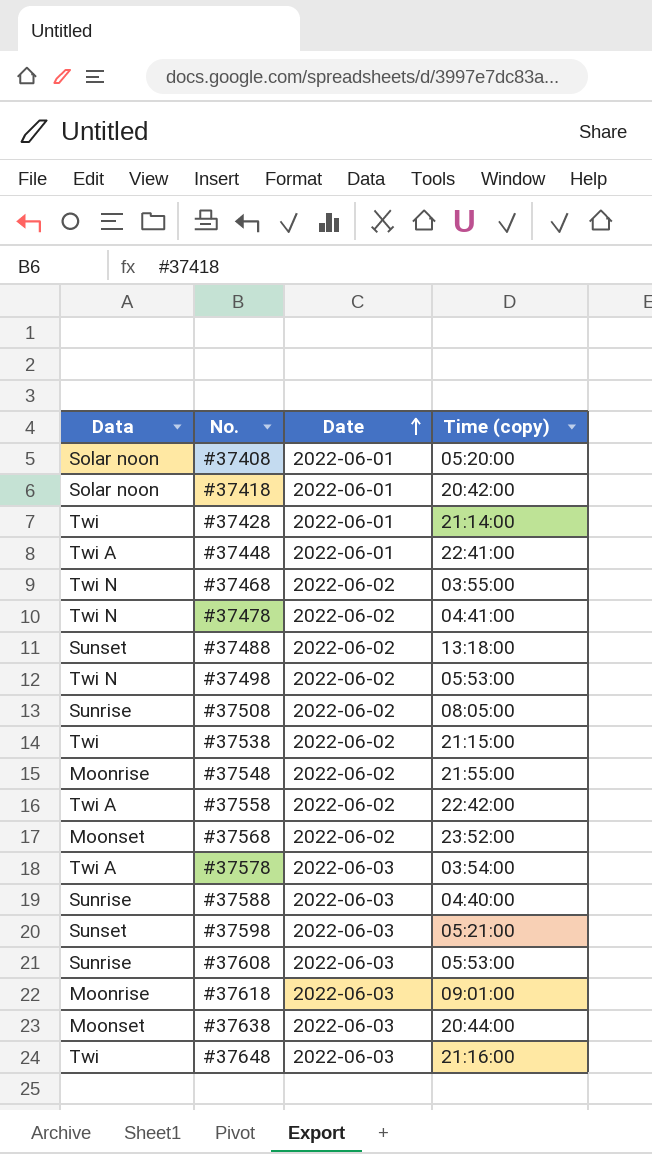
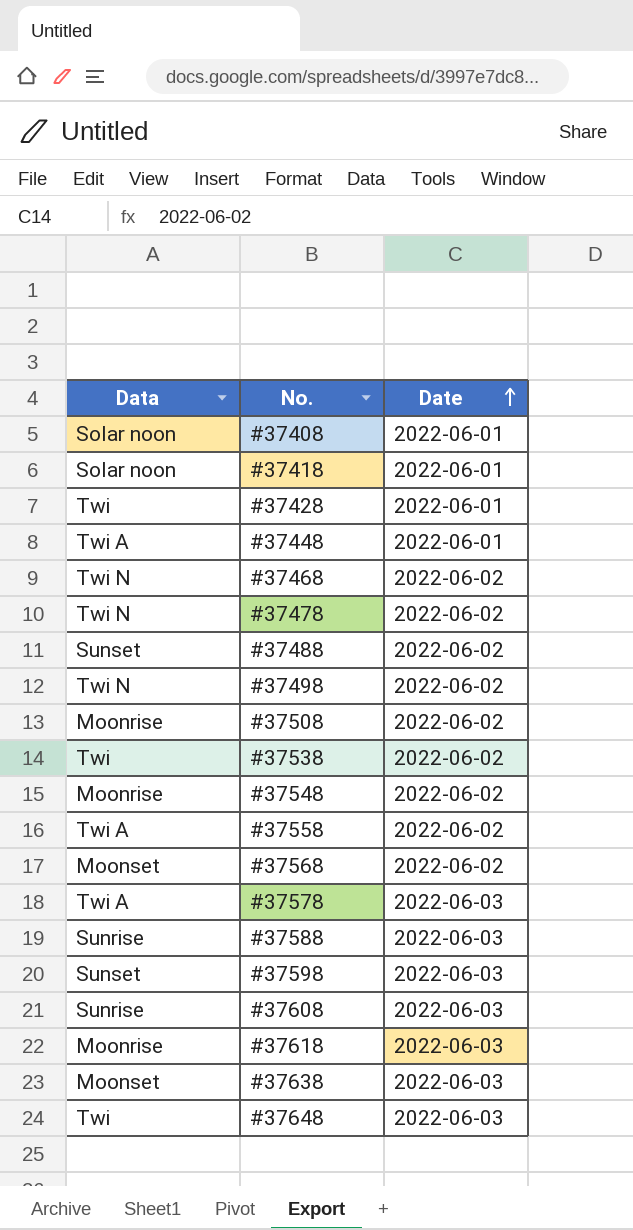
column Time (copy) | position: 4 -> none
#37508 | Data: Sunrise -> Moonrise

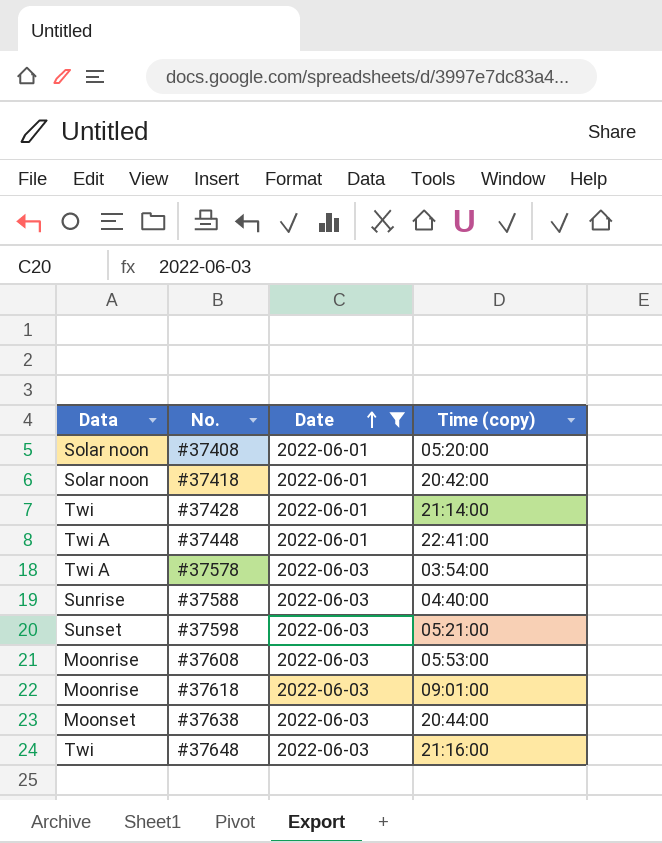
filter: none -> Date != 2022-06-02
column Time (copy) | position: none -> 4
#37608 | Data: Sunrise -> Moonrise

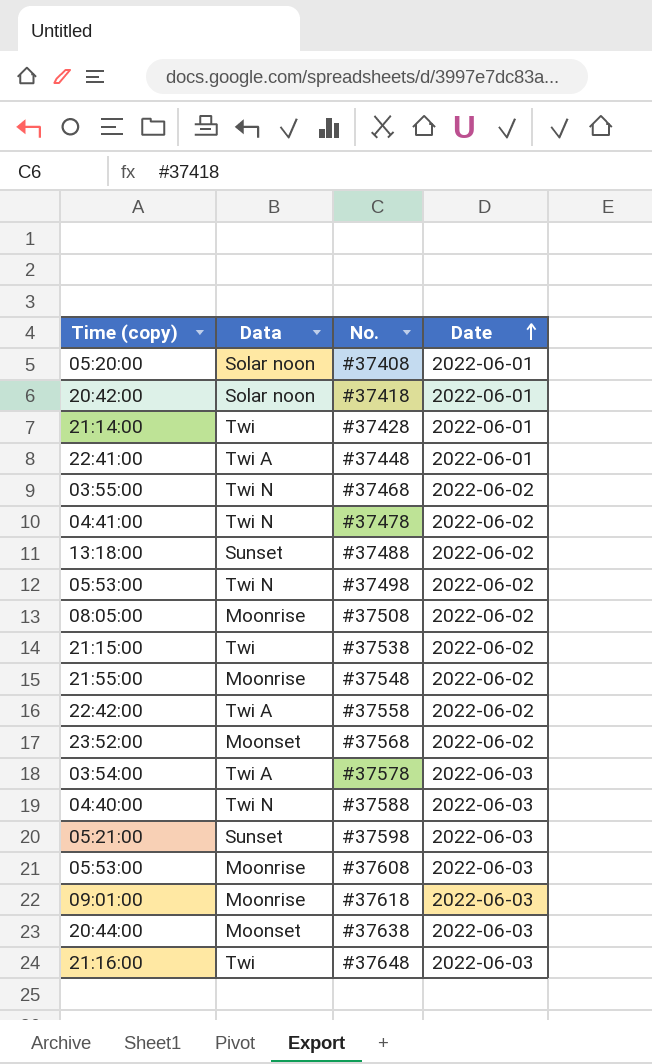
filter: Date != 2022-06-02 -> none
column Time (copy) | position: 4 -> 1
#37588 | Data: Sunrise -> Twi N

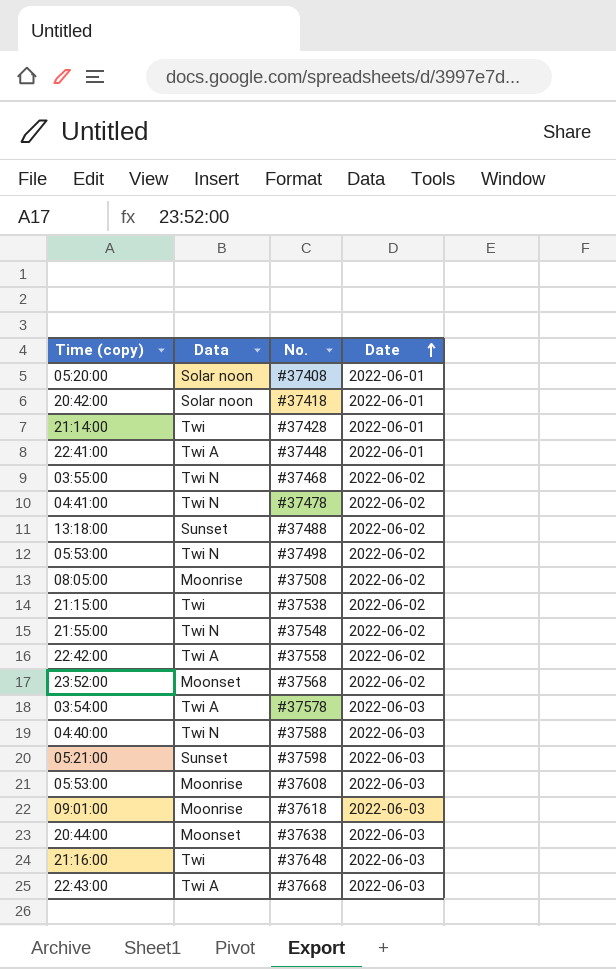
#37548 | Data: Moonrise -> Twi N
row #37668: none -> 22:43:00 | Twi A | 2022-06-03

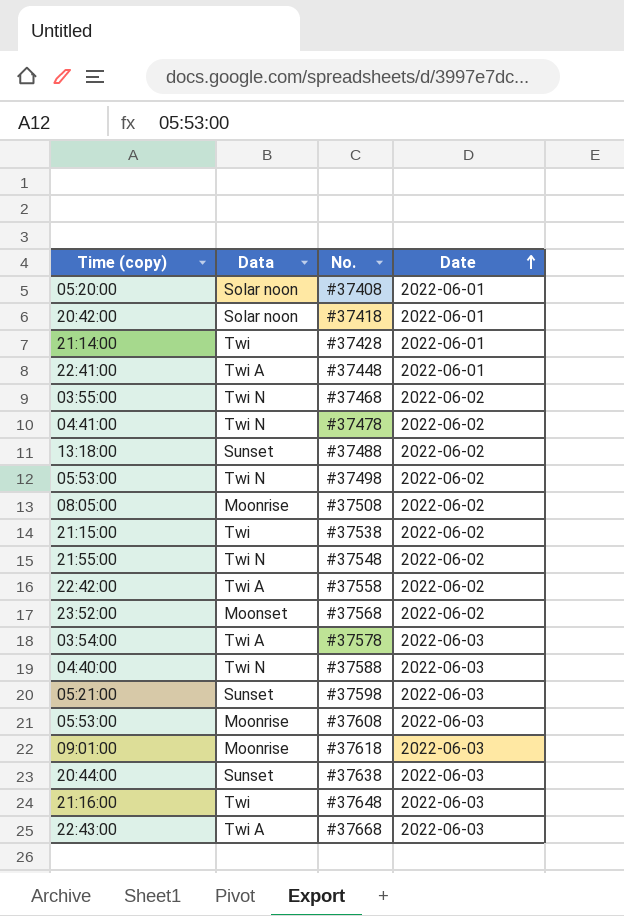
#37638 | Data: Moonset -> Sunset

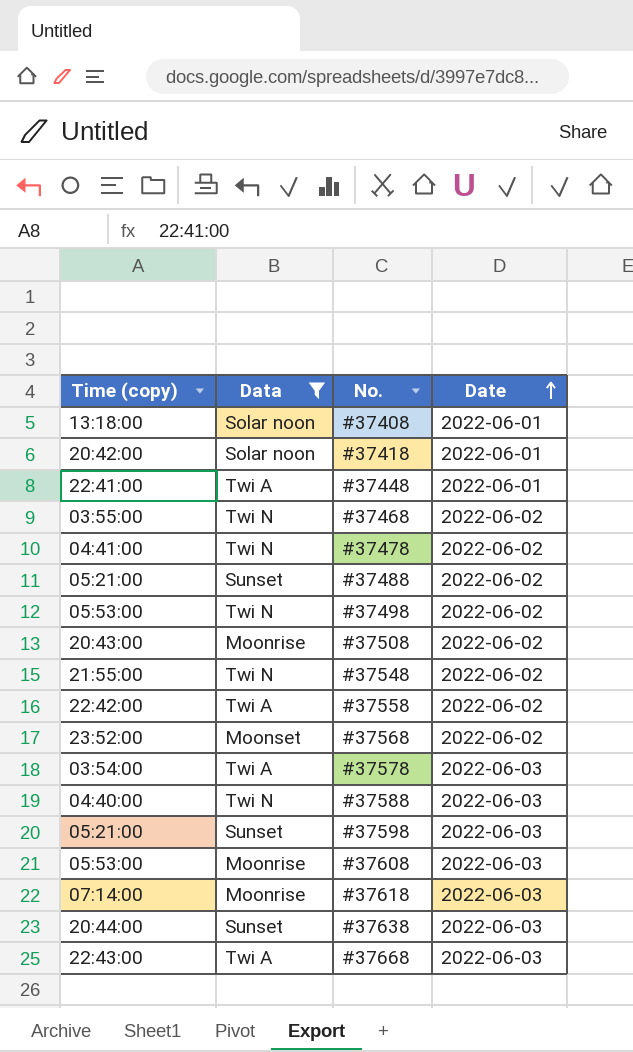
filter: none -> Data != Twi
#37408 | Time (copy): 05:20:00 -> 13:18:00
#37488 | Time (copy): 13:18:00 -> 05:21:00
#37508 | Time (copy): 08:05:00 -> 20:43:00
#37618 | Time (copy): 09:01:00 -> 07:14:00

